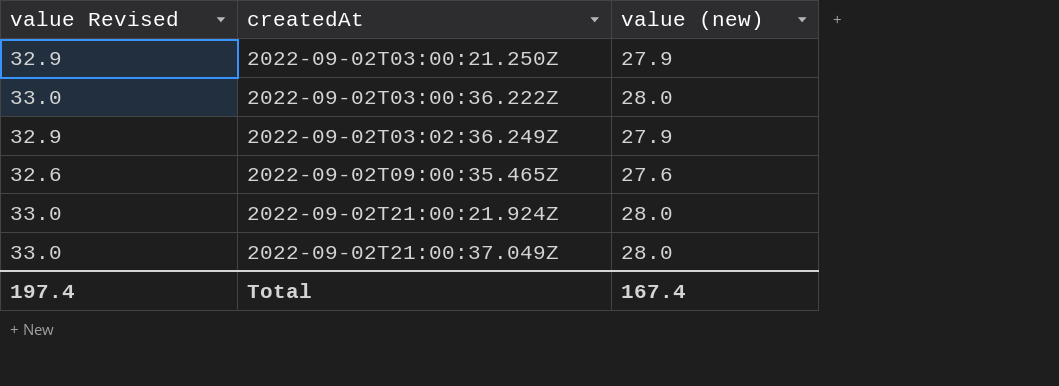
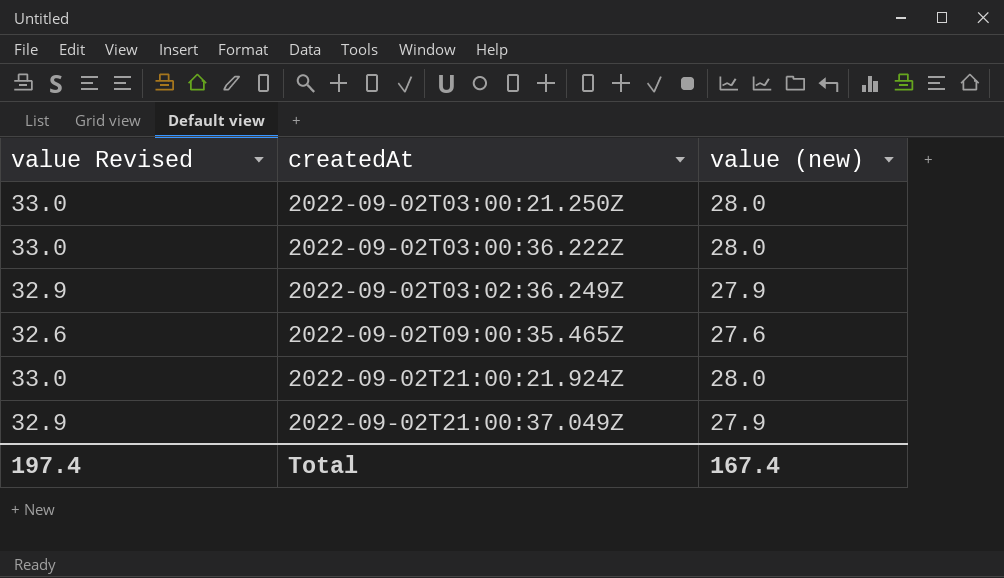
2022-09-02T03:00:21.250Z | value Revised: 32.9 -> 33.0
2022-09-02T03:00:21.250Z | value (new): 27.9 -> 28.0
2022-09-02T21:00:37.049Z | value Revised: 33.0 -> 32.9
2022-09-02T21:00:37.049Z | value (new): 28.0 -> 27.9

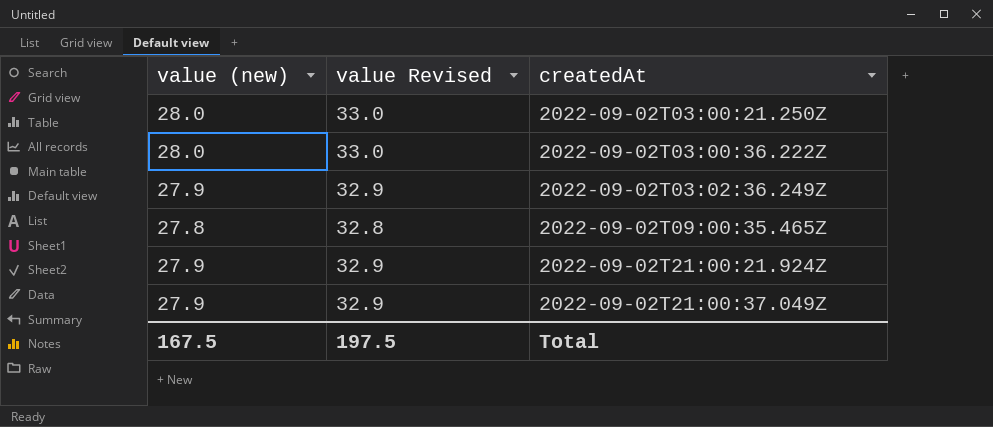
column value (new) | position: 3 -> 1
2022-09-02T09:00:35.465Z | value (new): 27.6 -> 27.8
2022-09-02T09:00:35.465Z | value Revised: 32.6 -> 32.8
2022-09-02T21:00:21.924Z | value (new): 28.0 -> 27.9
2022-09-02T21:00:21.924Z | value Revised: 33.0 -> 32.9
Total | value (new): 167.4 -> 167.5
Total | value Revised: 197.4 -> 197.5

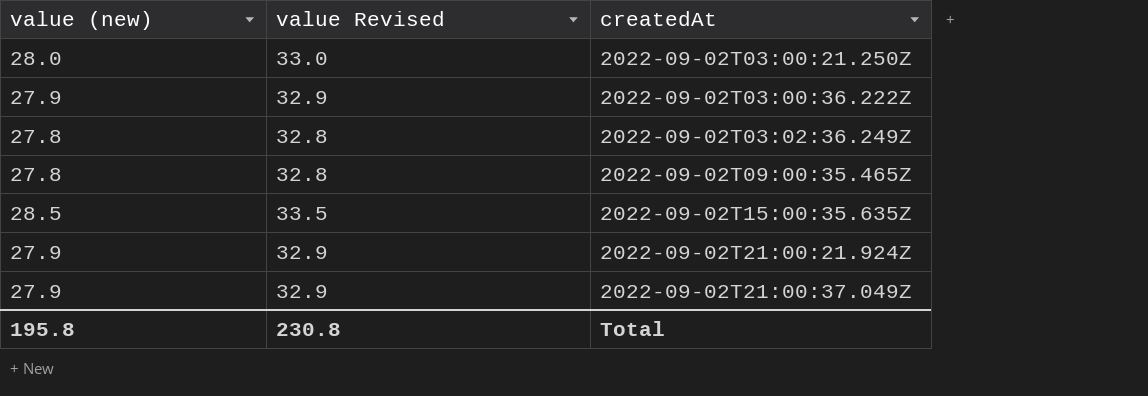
2022-09-02T03:00:36.222Z | value (new): 28.0 -> 27.9
2022-09-02T03:00:36.222Z | value Revised: 33.0 -> 32.9
2022-09-02T03:02:36.249Z | value (new): 27.9 -> 27.8
2022-09-02T03:02:36.249Z | value Revised: 32.9 -> 32.8
row 2022-09-02T15:00:35.635Z: none -> 28.5 | 33.5
Total | value (new): 167.5 -> 195.8
Total | value Revised: 197.5 -> 230.8

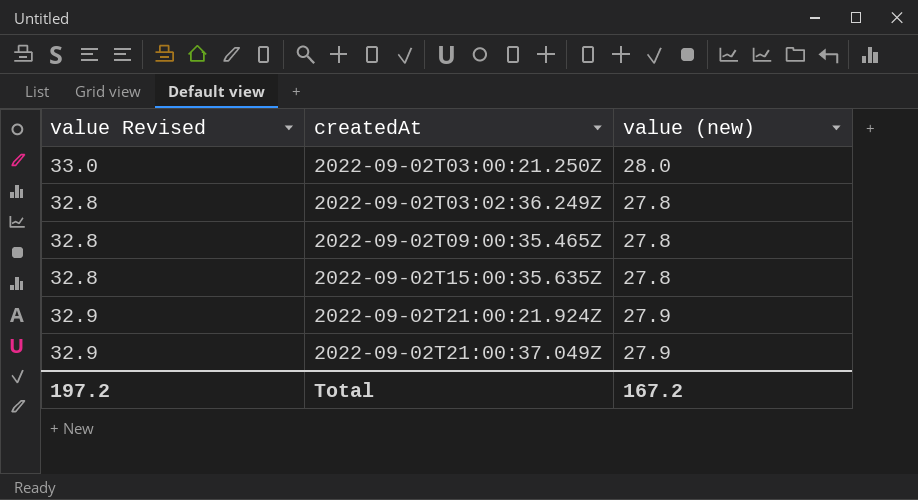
column value (new) | position: 1 -> 3
row 2022-09-02T03:00:36.222Z: 27.9 | 32.9 -> none
2022-09-02T15:00:35.635Z | value Revised: 33.5 -> 32.8
2022-09-02T15:00:35.635Z | value (new): 28.5 -> 27.8
Total | value Revised: 230.8 -> 197.2
Total | value (new): 195.8 -> 167.2

